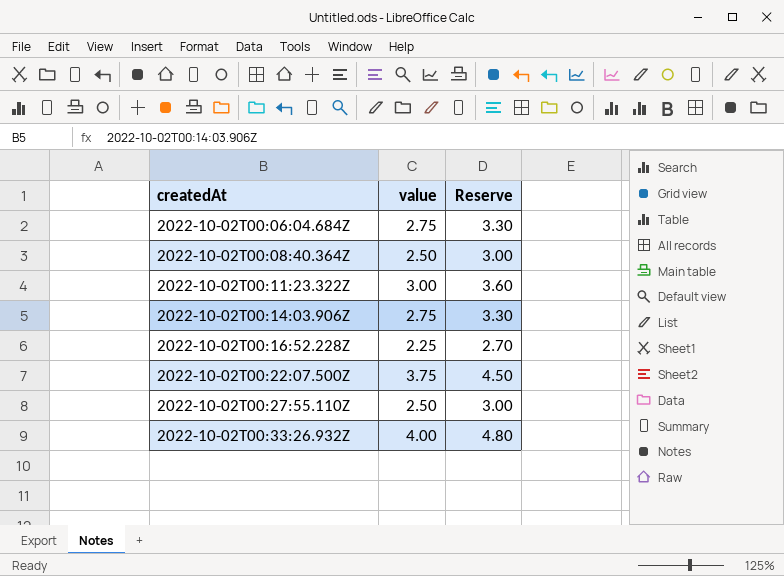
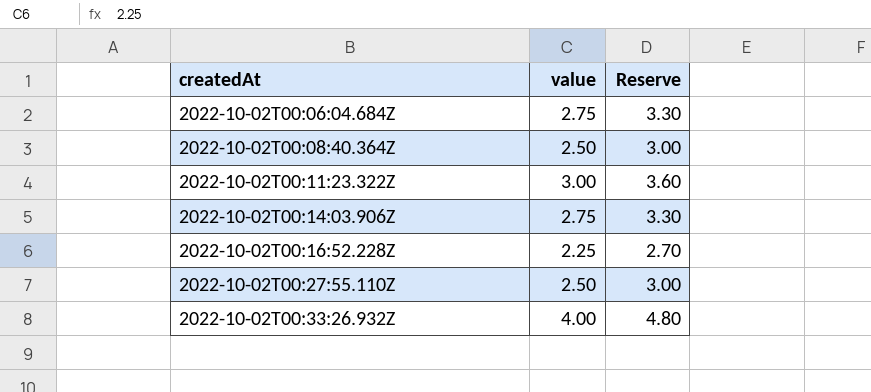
row 2022-10-02T00:22:07.500Z: 3.75 | 4.50 -> none

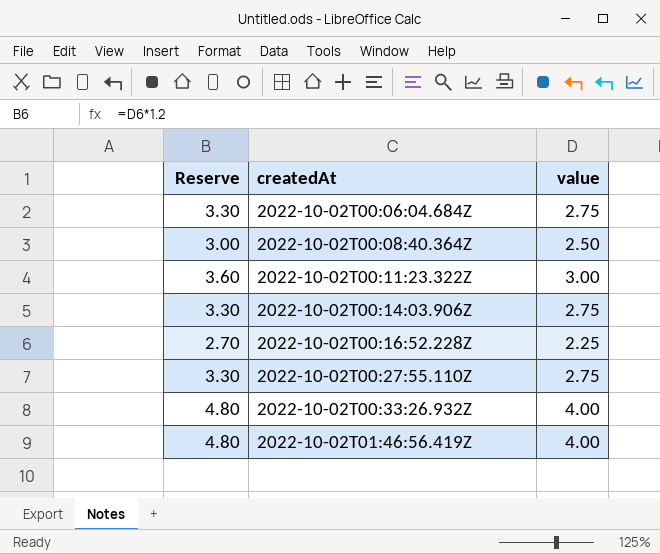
column Reserve | position: 3 -> 1
2022-10-02T00:27:55.110Z | Reserve: 3.00 -> 3.30
2022-10-02T00:27:55.110Z | value: 2.50 -> 2.75
row 2022-10-02T01:46:56.419Z: none -> 4.80 | 4.00

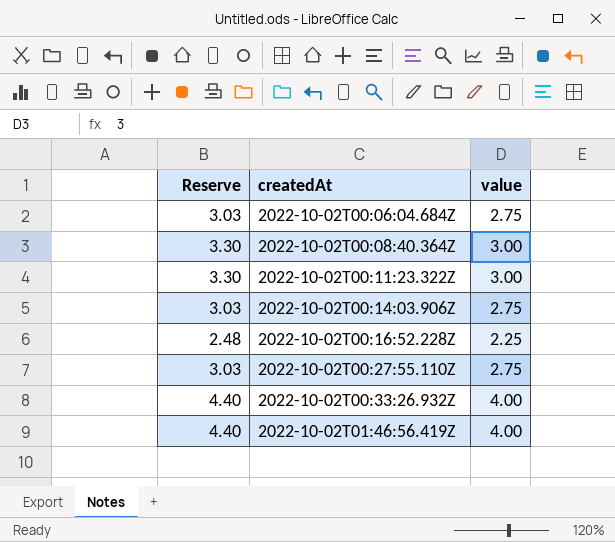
column Reserve | formula: [value] * 1.2 -> [value] * 1.1
2022-10-02T00:08:40.364Z | value: 2.50 -> 3.00

